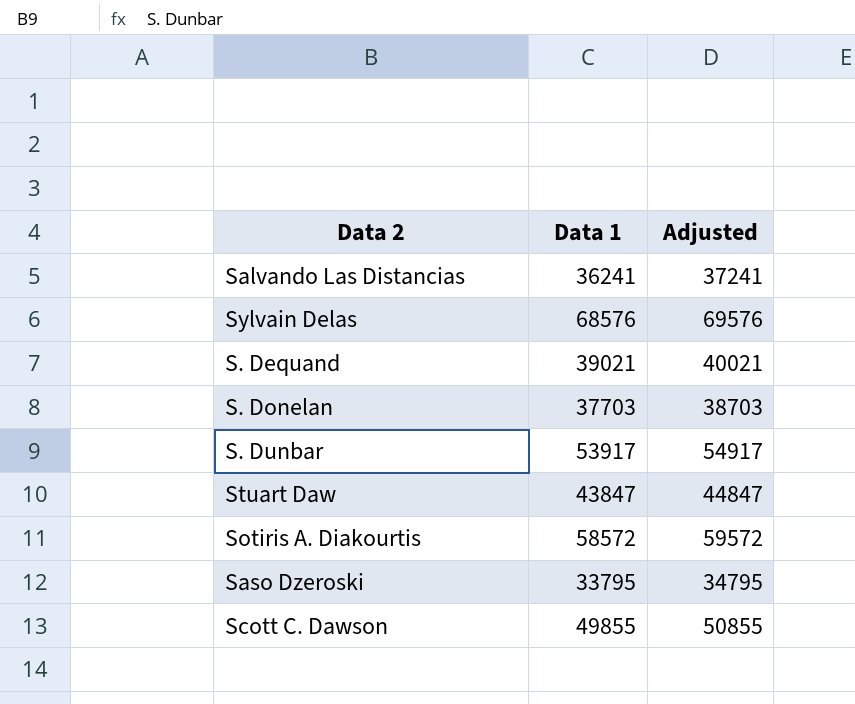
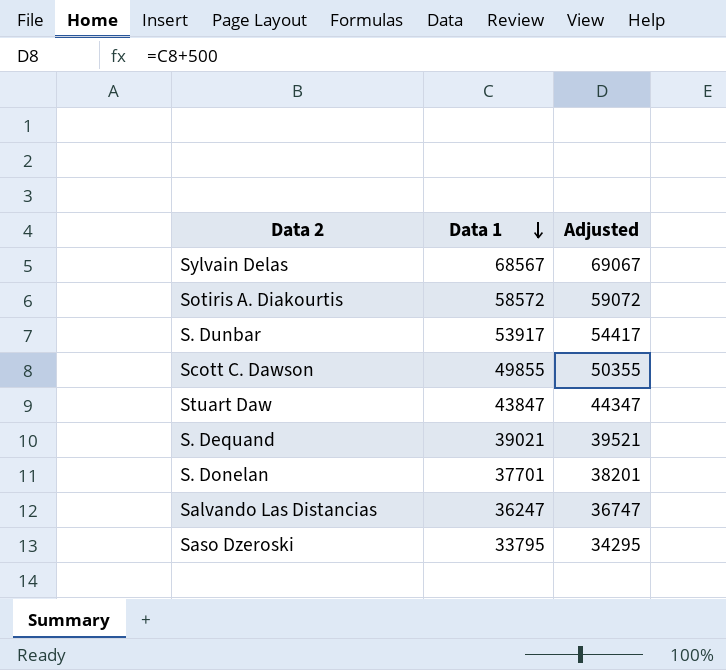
row order: none -> Data 1 descending
column Adjusted | formula: [Data 1] + 1000 -> [Data 1] + 500
Sylvain Delas | Data 1: 68576 -> 68567
S. Donelan | Data 1: 37703 -> 37701
Salvando Las Distancias | Data 1: 36241 -> 36247

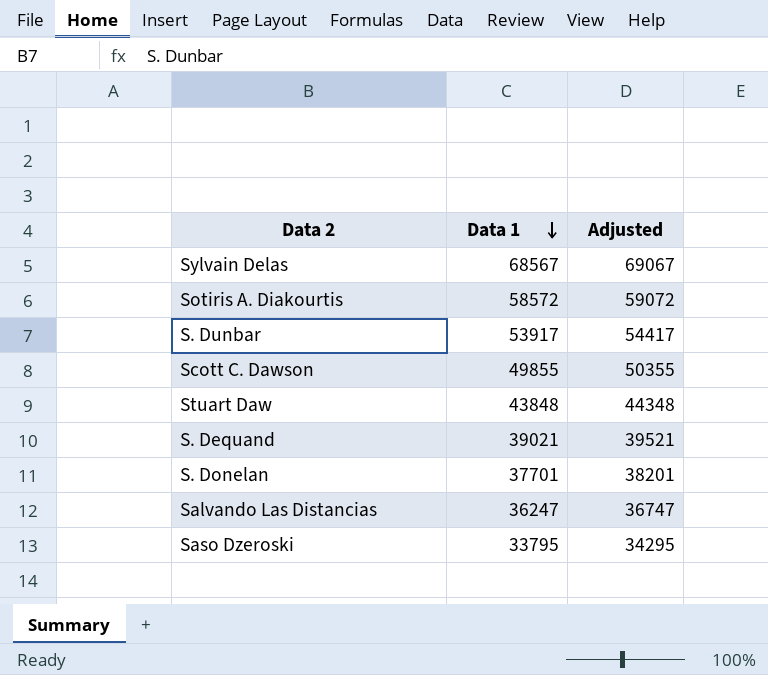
Stuart Daw | Data 1: 43847 -> 43848
Stuart Daw | Adjusted: 44347 -> 44348

